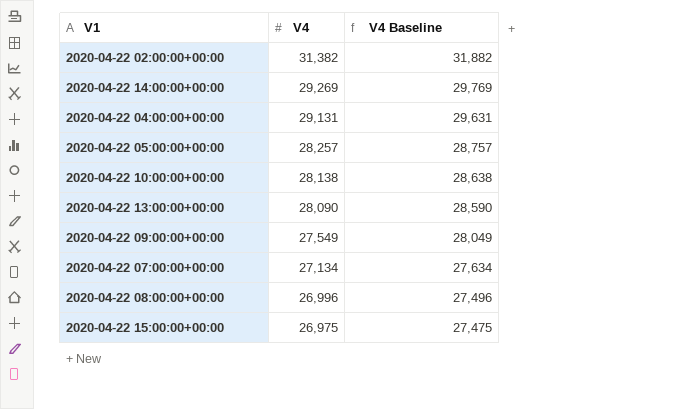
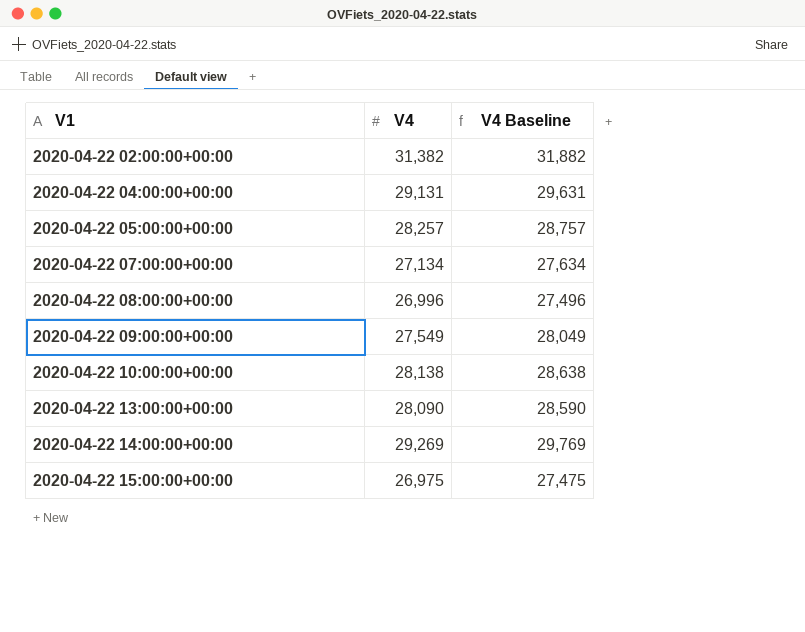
row order: V4 descending -> V1 ascending

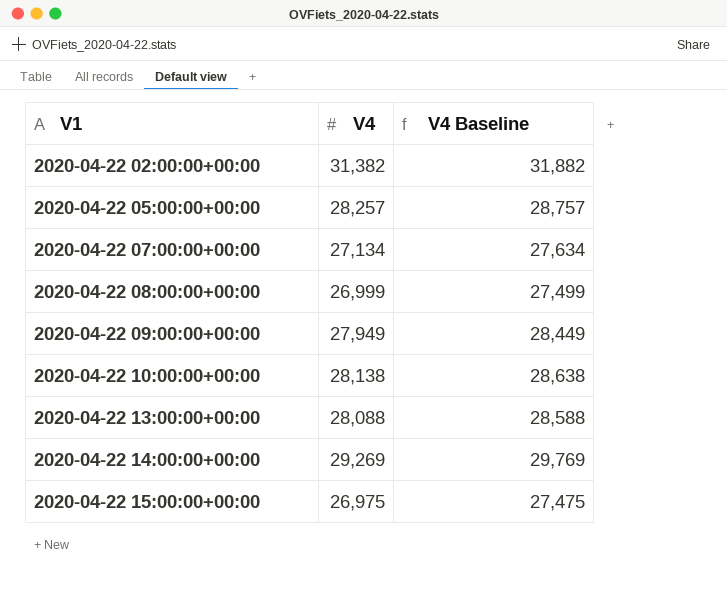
row 2020-04-22 04:00:00+00:00: 29,131 | 29,631 -> none
2020-04-22 08:00:00+00:00 | V4: 26,996 -> 26,999
2020-04-22 08:00:00+00:00 | V4 Baseline: 27,496 -> 27,499
2020-04-22 09:00:00+00:00 | V4: 27,549 -> 27,949
2020-04-22 09:00:00+00:00 | V4 Baseline: 28,049 -> 28,449
2020-04-22 13:00:00+00:00 | V4: 28,090 -> 28,088
2020-04-22 13:00:00+00:00 | V4 Baseline: 28,590 -> 28,588

